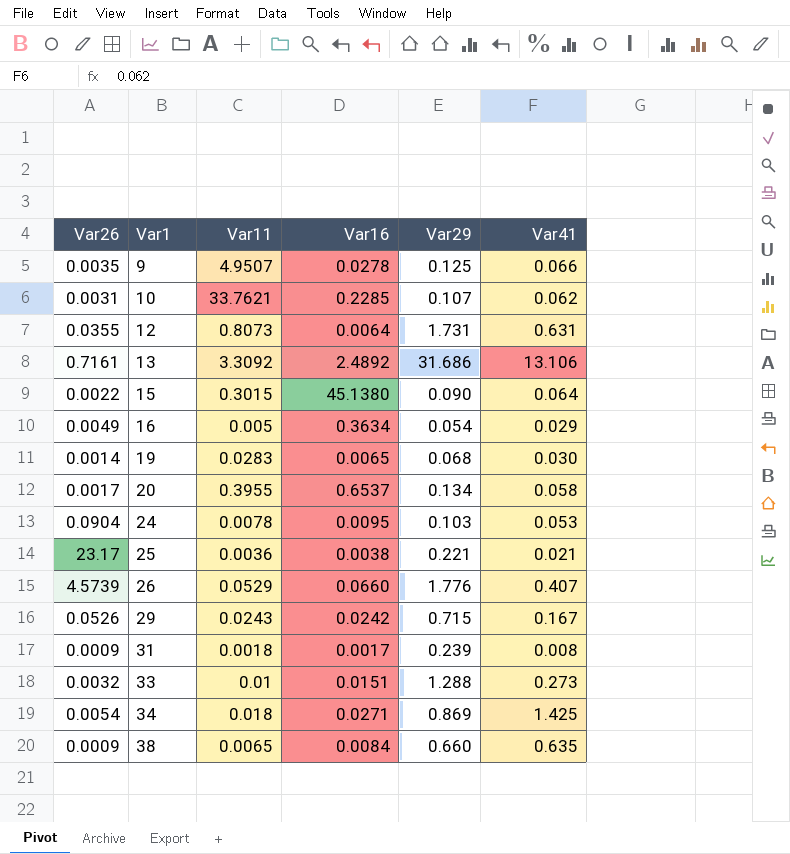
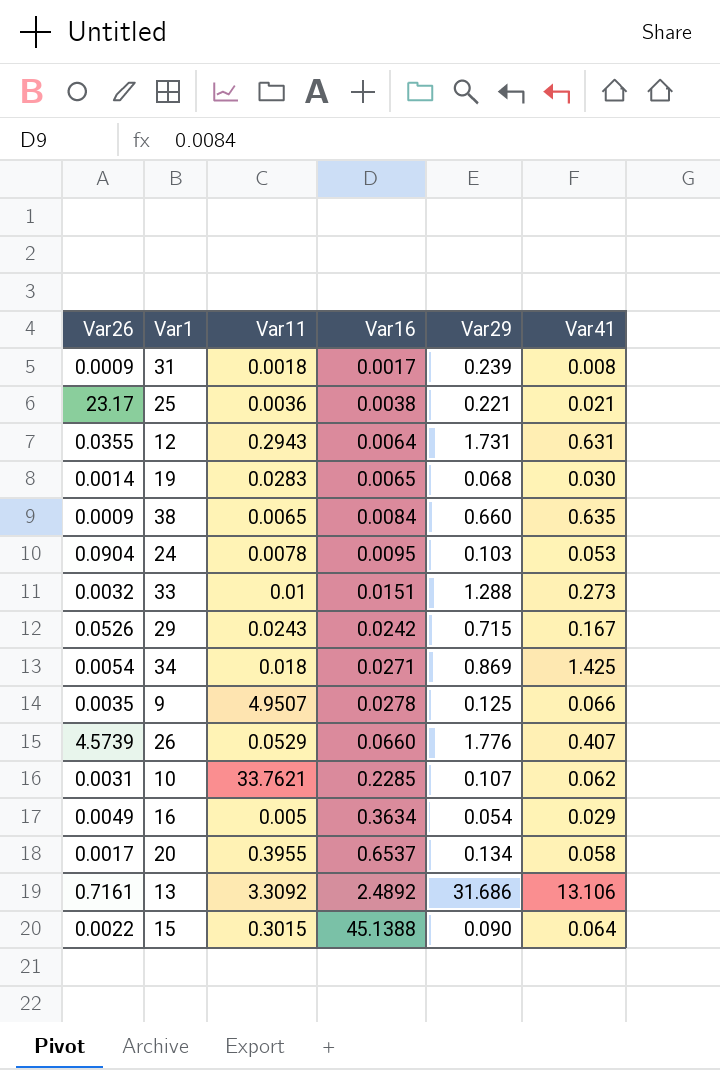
row order: Var1 ascending -> Var16 ascending
12 | Var11: 0.8073 -> 0.2943
15 | Var16: 45.1380 -> 45.1388

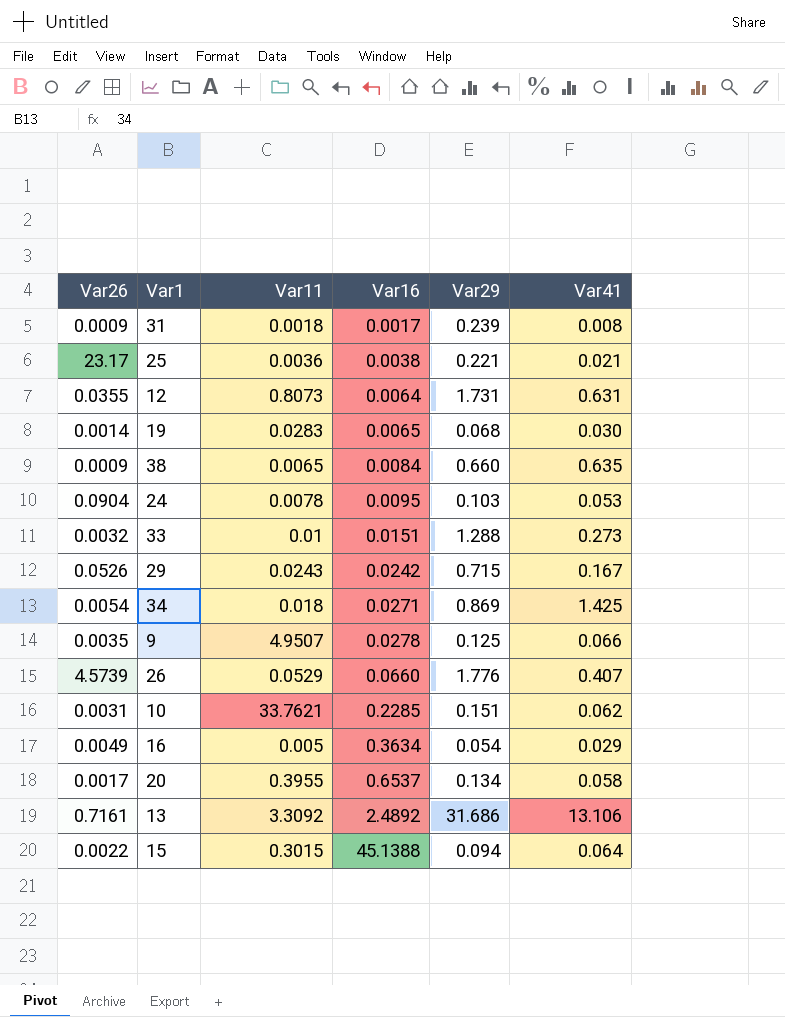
12 | Var11: 0.2943 -> 0.8073
10 | Var29: 0.107 -> 0.151
15 | Var29: 0.090 -> 0.094

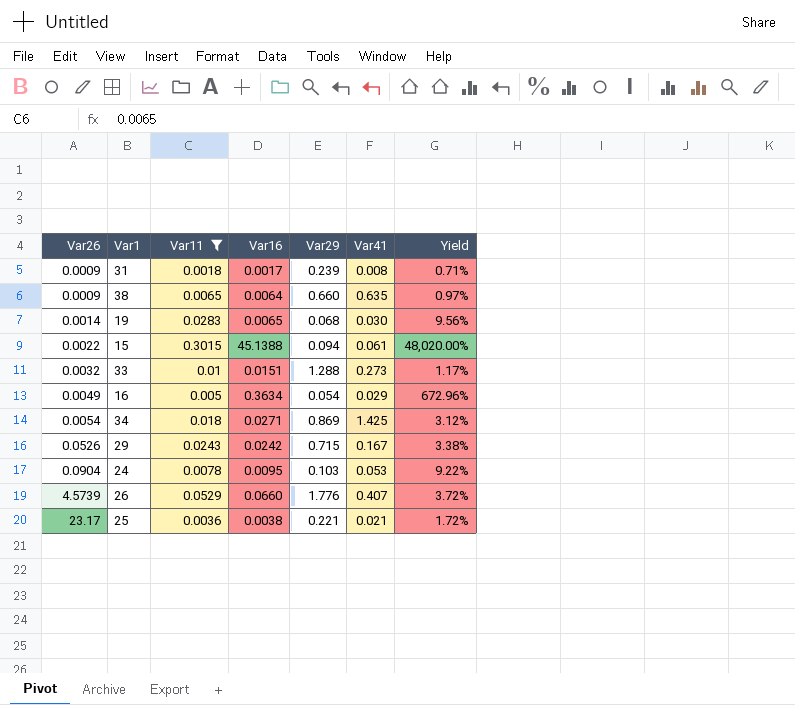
filter: none -> Var11 <= 0.3015
row order: Var16 ascending -> Var26 ascending
column Yield | formula: none -> [Var16] / [Var29]
38 | Var16: 0.0084 -> 0.0064
15 | Var41: 0.064 -> 0.061

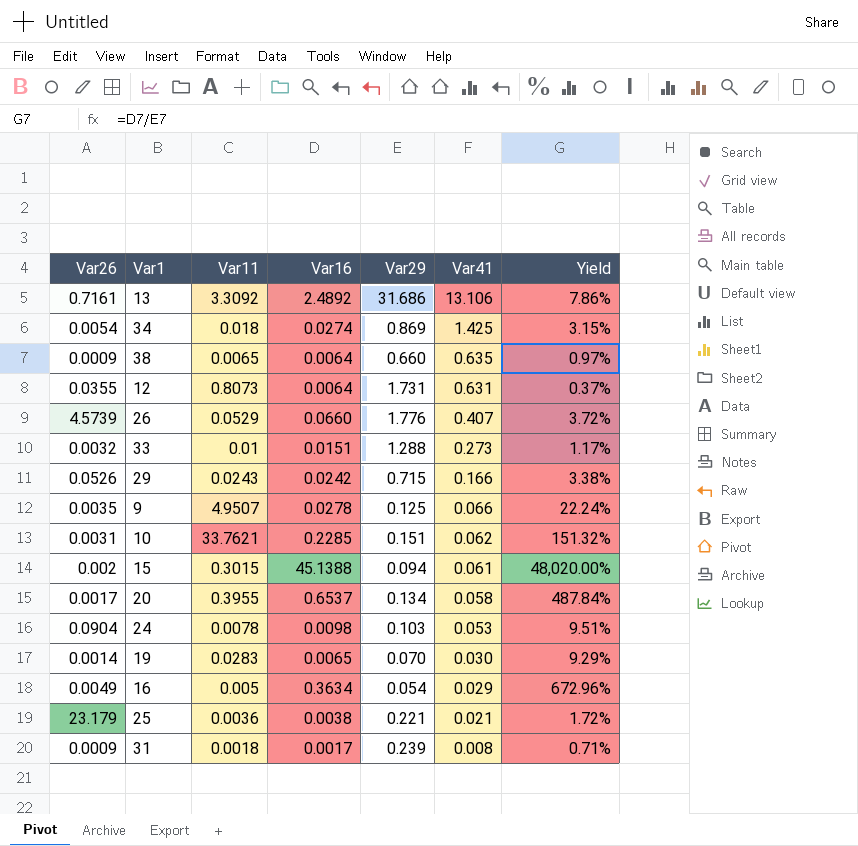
filter: Var11 <= 0.3015 -> none
row order: Var26 ascending -> Var41 descending
34 | Var16: 0.0271 -> 0.0274
34 | Yield: 3.12% -> 3.15%
29 | Var41: 0.167 -> 0.166
15 | Var26: 0.0022 -> 0.002
24 | Var16: 0.0095 -> 0.0098
24 | Yield: 9.22% -> 9.51%
19 | Var29: 0.068 -> 0.070
19 | Yield: 9.56% -> 9.29%
25 | Var26: 23.17 -> 23.179

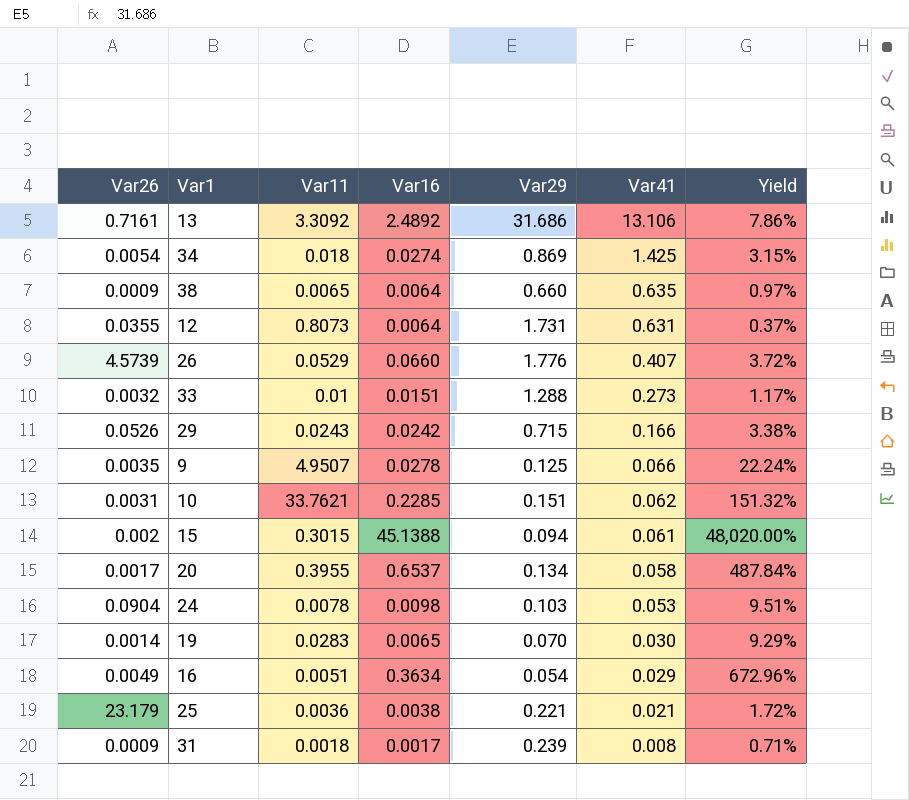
16 | Var11: 0.005 -> 0.0051

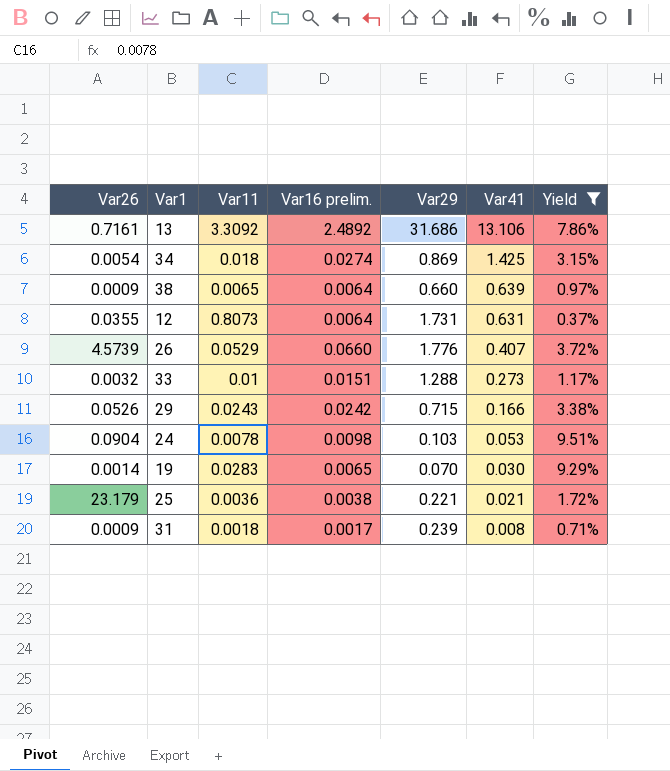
filter: none -> Yield <= 9.51%
column name: Var16 -> Var16 prelim.
38 | Var41: 0.635 -> 0.639

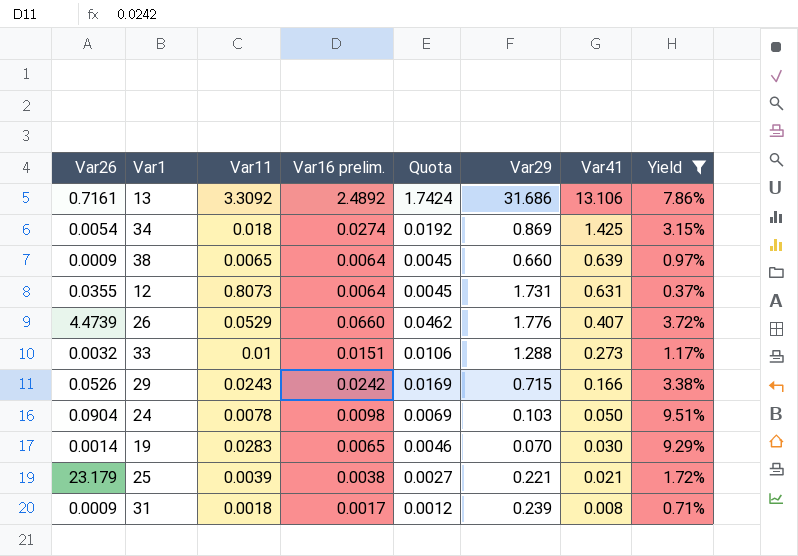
column Quota | formula: none -> [Var16 prelim.] * 0.7
26 | Var26: 4.5739 -> 4.4739
24 | Var41: 0.053 -> 0.050
25 | Var11: 0.0036 -> 0.0039

